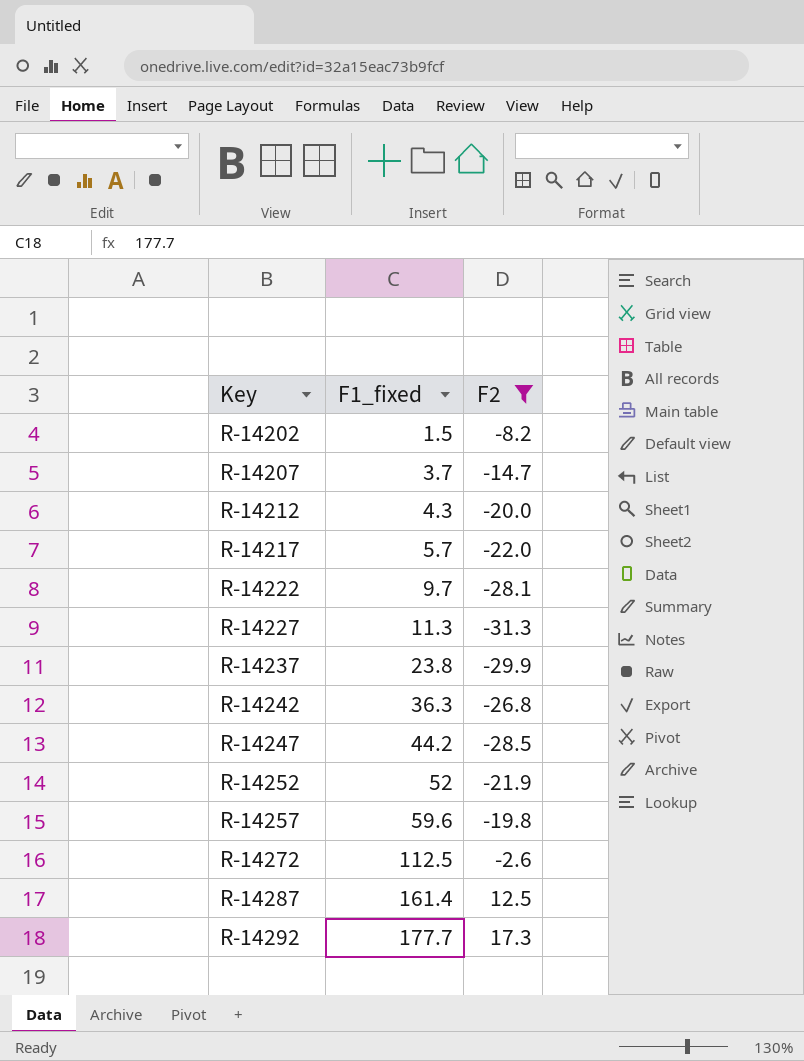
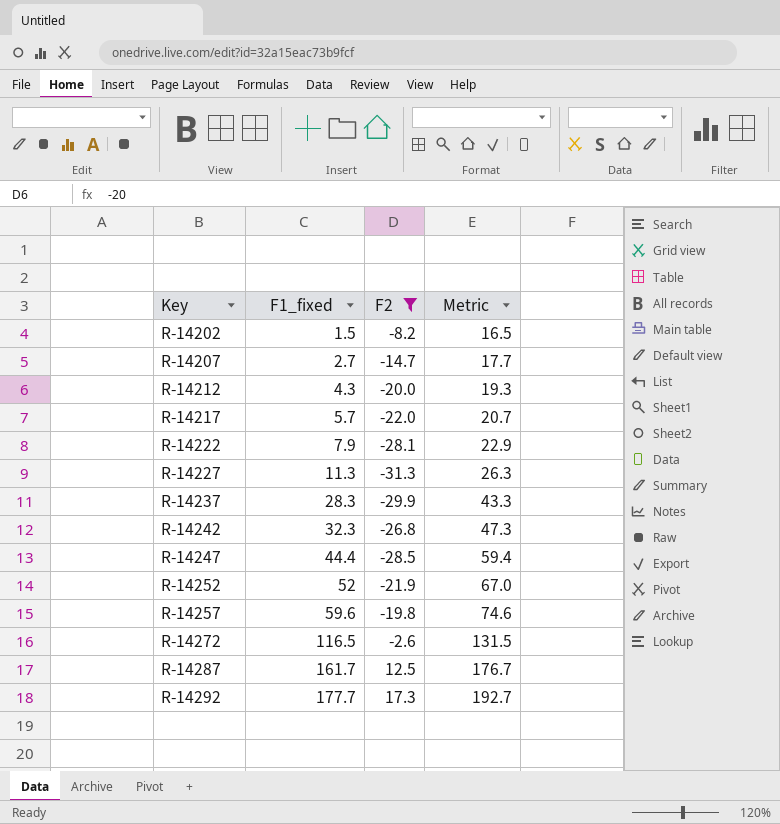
column Metric | formula: none -> [F1_fixed] + 15
R-14207 | F1_fixed: 3.7 -> 2.7
R-14222 | F1_fixed: 9.7 -> 7.9
R-14237 | F1_fixed: 23.8 -> 28.3
R-14242 | F1_fixed: 36.3 -> 32.3
R-14247 | F1_fixed: 44.2 -> 44.4
R-14272 | F1_fixed: 112.5 -> 116.5
R-14287 | F1_fixed: 161.4 -> 161.7

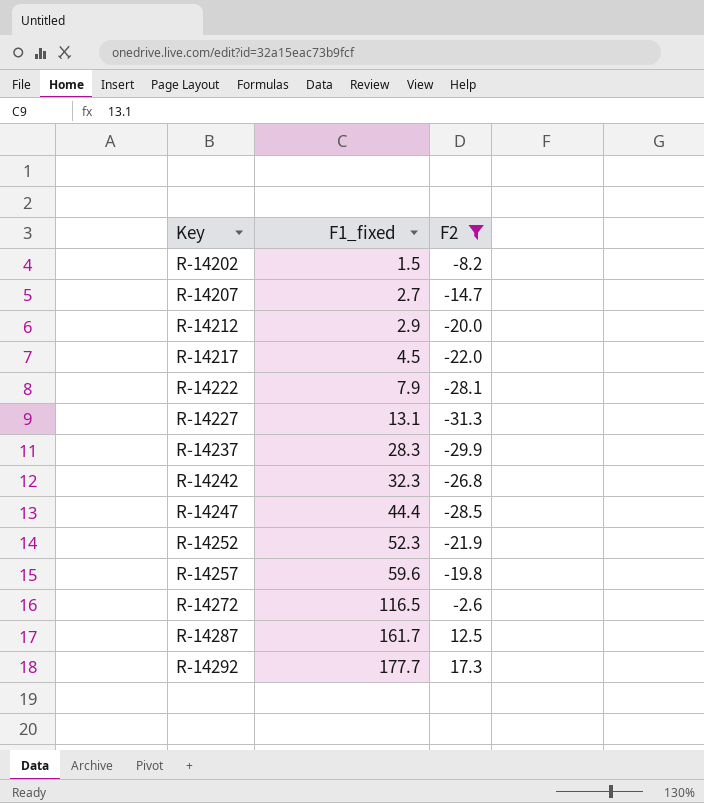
column Metric | formula: [F1_fixed] + 15 -> none
R-14212 | F1_fixed: 4.3 -> 2.9
R-14217 | F1_fixed: 5.7 -> 4.5
R-14227 | F1_fixed: 11.3 -> 13.1
R-14252 | F1_fixed: 52 -> 52.3

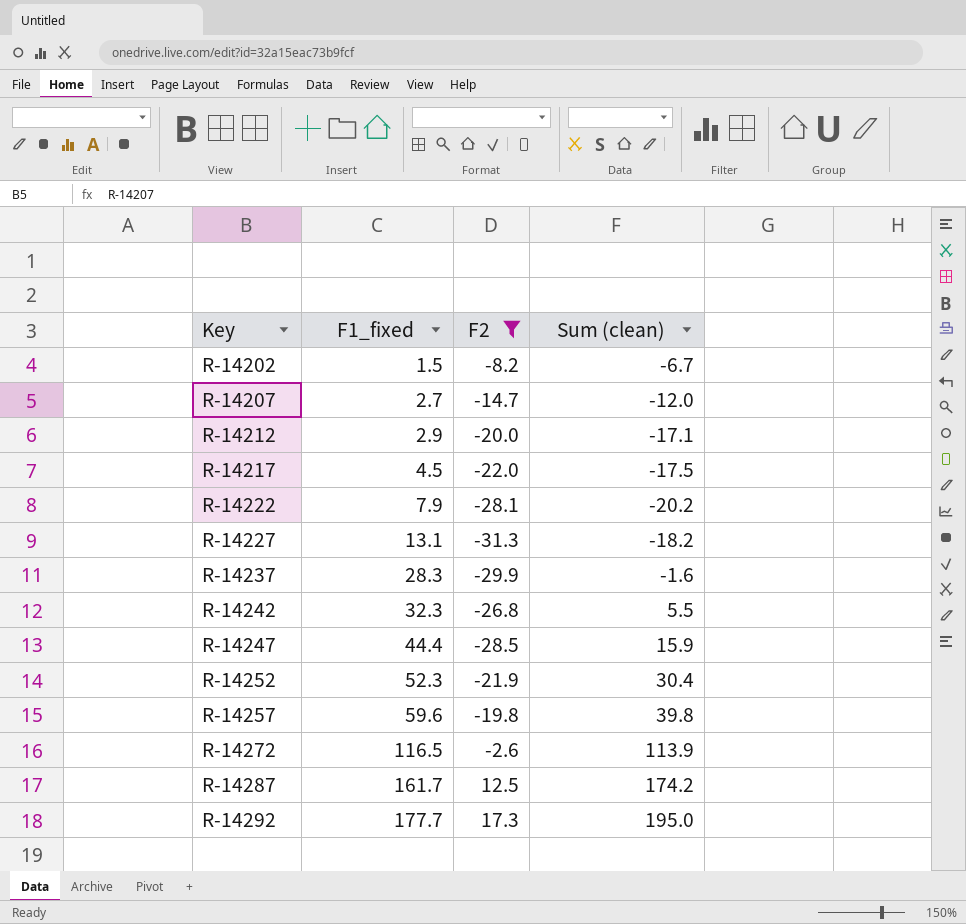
column Sum (clean) | formula: none -> [F1_fixed] + [F2]

